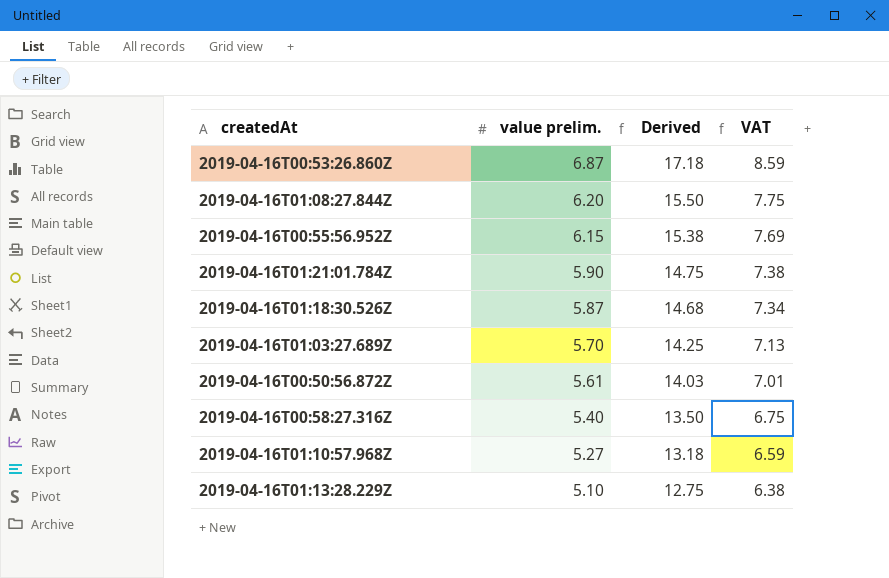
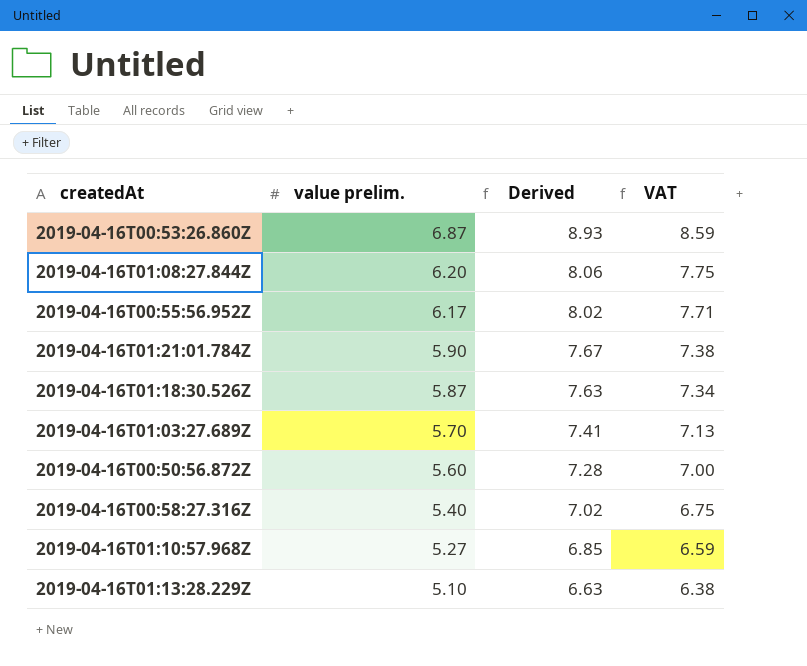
column Derived | formula: [value prelim.] * 2.5 -> [value prelim.] * 1.3
2019-04-16T00:55:56.952Z | value prelim.: 6.15 -> 6.17
2019-04-16T00:55:56.952Z | VAT: 7.69 -> 7.71
2019-04-16T00:50:56.872Z | value prelim.: 5.61 -> 5.60
2019-04-16T00:50:56.872Z | VAT: 7.01 -> 7.00

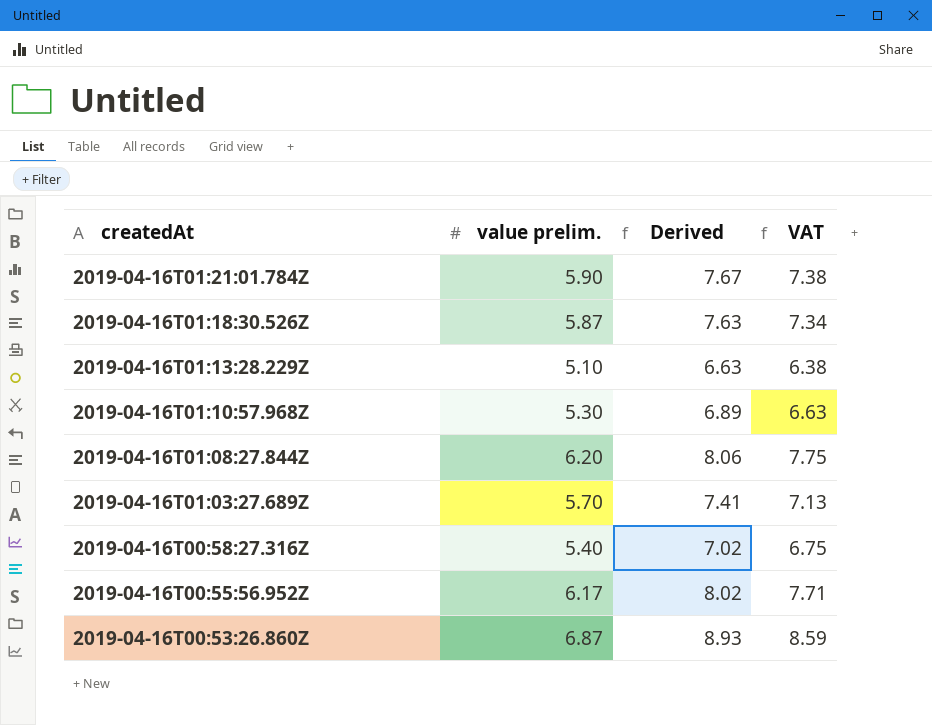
row order: value prelim. descending -> createdAt descending
row 2019-04-16T00:50:56.872Z: 5.60 | 7.28 | 7.00 -> none
2019-04-16T01:10:57.968Z | value prelim.: 5.27 -> 5.30
2019-04-16T01:10:57.968Z | Derived: 6.85 -> 6.89
2019-04-16T01:10:57.968Z | VAT: 6.59 -> 6.63

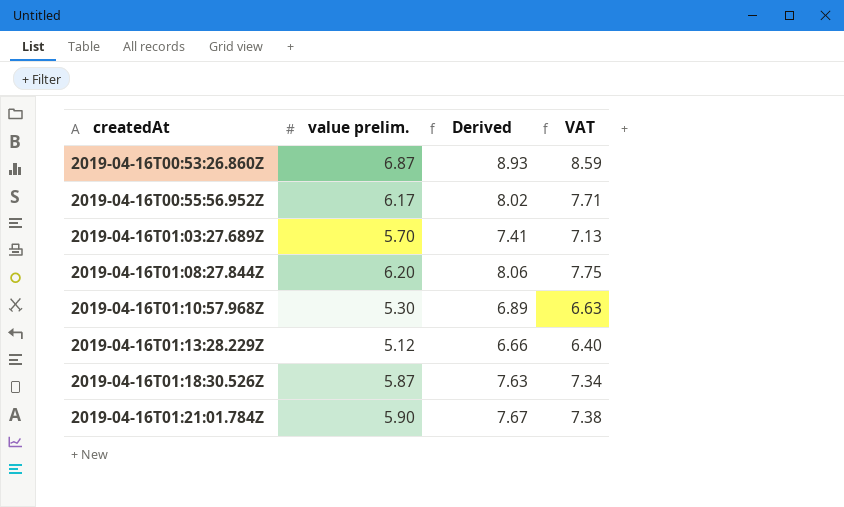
row order: createdAt descending -> createdAt ascending
row 2019-04-16T00:58:27.316Z: 5.40 | 7.02 | 6.75 -> none
2019-04-16T01:13:28.229Z | value prelim.: 5.10 -> 5.12
2019-04-16T01:13:28.229Z | Derived: 6.63 -> 6.66
2019-04-16T01:13:28.229Z | VAT: 6.38 -> 6.40

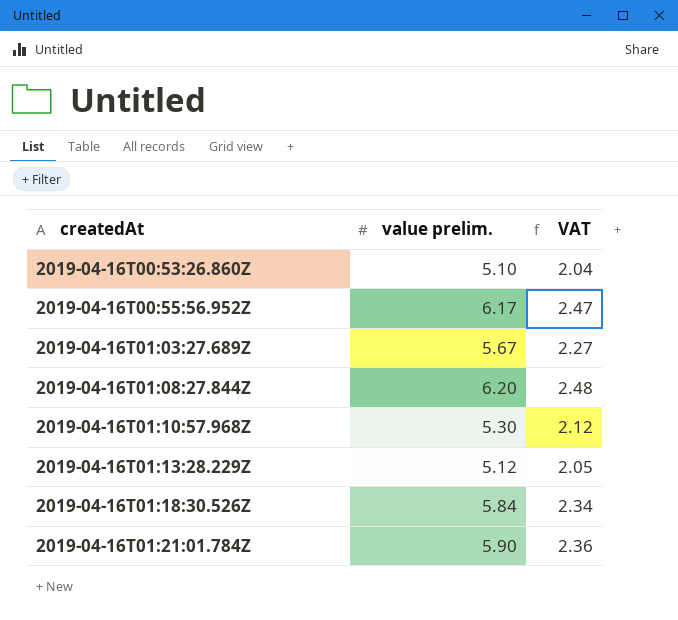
column Derived | formula: [value prelim.] * 1.3 -> none
column VAT | formula: [value prelim.] * 1.25 -> [value prelim.] * 0.4
2019-04-16T00:53:26.860Z | value prelim.: 6.87 -> 5.10
2019-04-16T01:03:27.689Z | value prelim.: 5.70 -> 5.67
2019-04-16T01:18:30.526Z | value prelim.: 5.87 -> 5.84

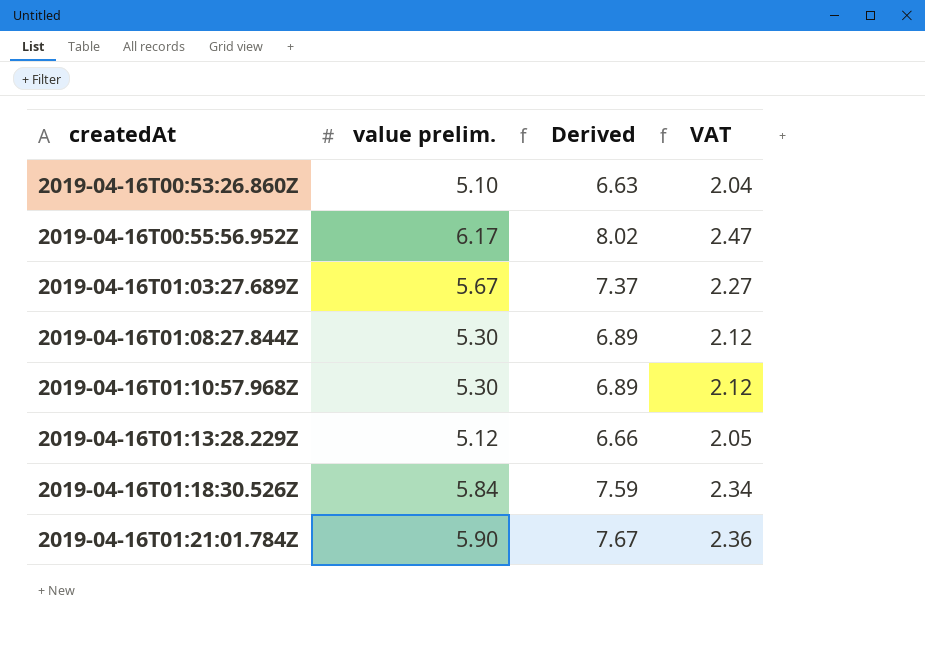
column Derived | formula: none -> [value prelim.] * 1.3
2019-04-16T01:08:27.844Z | value prelim.: 6.20 -> 5.30
2019-04-16T01:08:27.844Z | VAT: 2.48 -> 2.12

